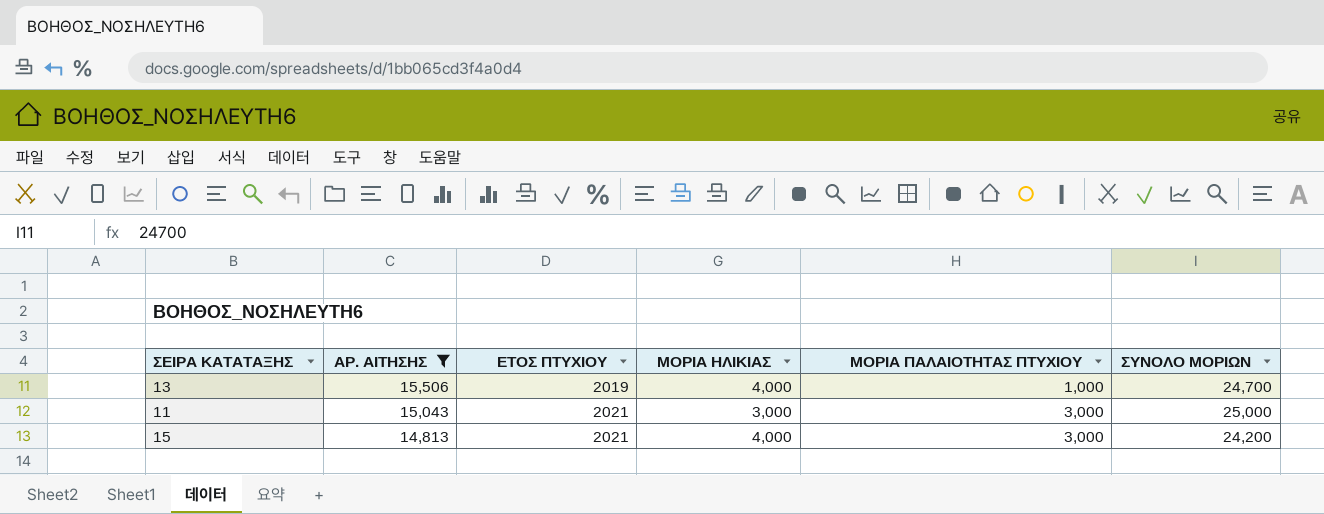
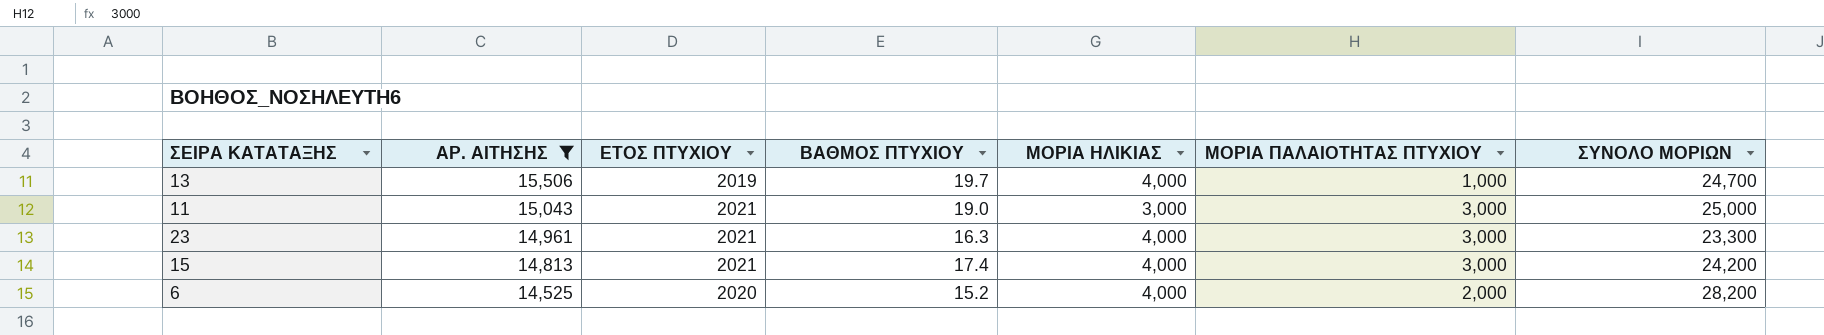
column ΒΑΘΜΟΣ ΠΤΥΧΙΟΥ | position: none -> 4
row 23: none -> 14,961 | 2021 | 16.3 | 4,000 | 3,000 | 23,300
row 6: none -> 14,525 | 2020 | 15.2 | 4,000 | 2,000 | 28,200

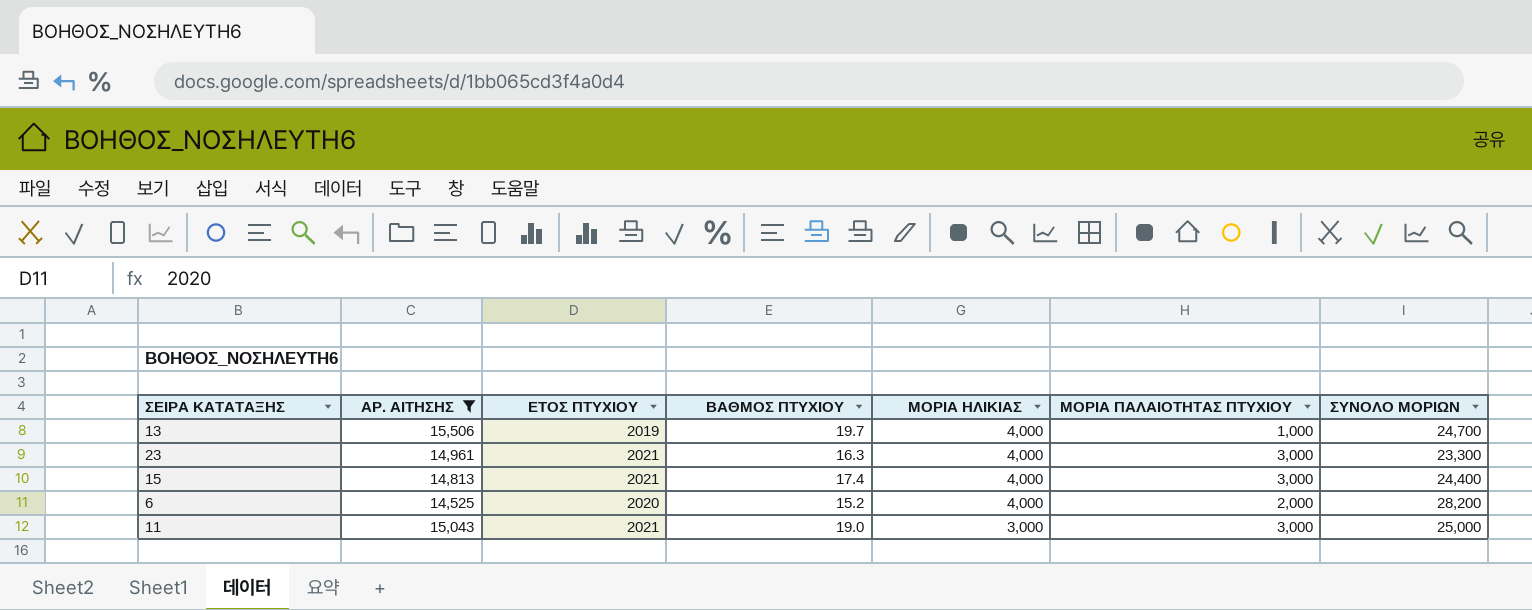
row order: ΑΡ. ΑΙΤΗΣΗΣ descending -> ΜΟΡΙΑ ΗΛΙΚΙΑΣ descending
15 | ΣΥΝΟΛΟ ΜΟΡΙΩΝ: 24,200 -> 24,400

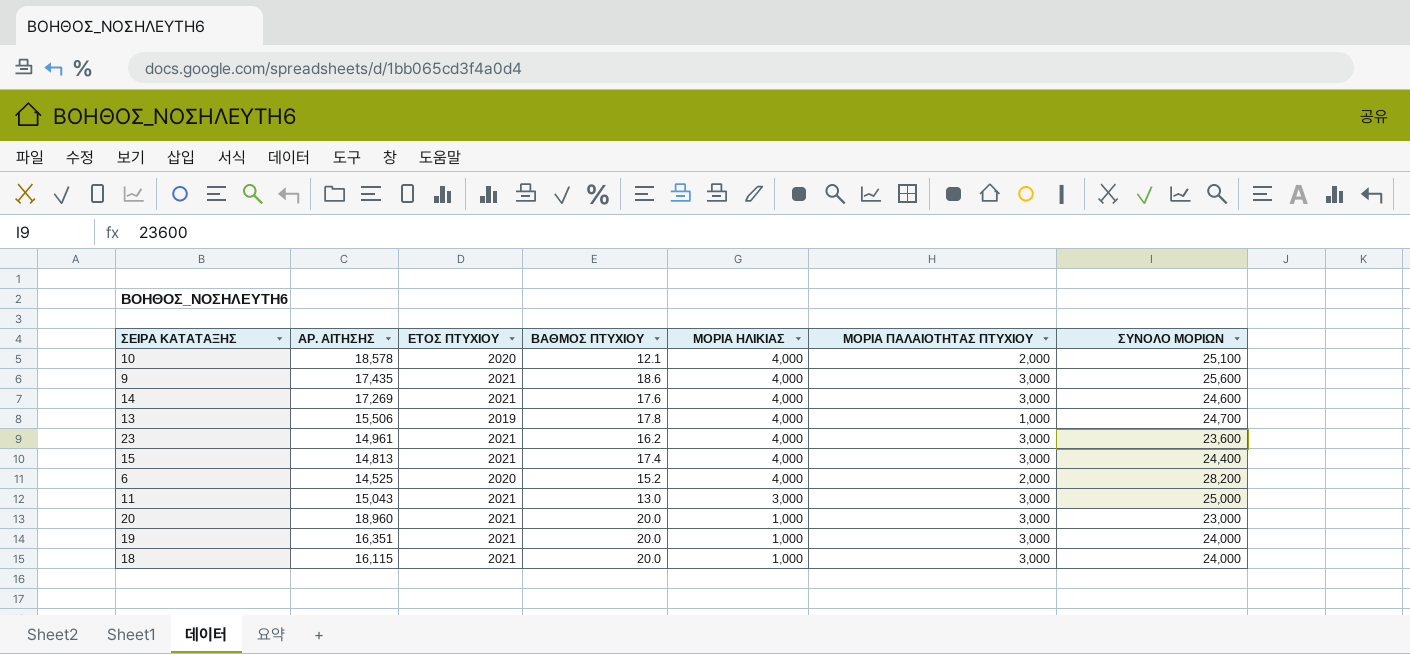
filter: ΑΡ. ΑΙΤΗΣΗΣ <= 15,506 -> none
13 | ΒΑΘΜΟΣ ΠΤΥΧΙΟΥ: 19.7 -> 17.8
23 | ΒΑΘΜΟΣ ΠΤΥΧΙΟΥ: 16.3 -> 16.2
23 | ΣΥΝΟΛΟ ΜΟΡΙΩΝ: 23,300 -> 23,600
11 | ΒΑΘΜΟΣ ΠΤΥΧΙΟΥ: 19.0 -> 13.0

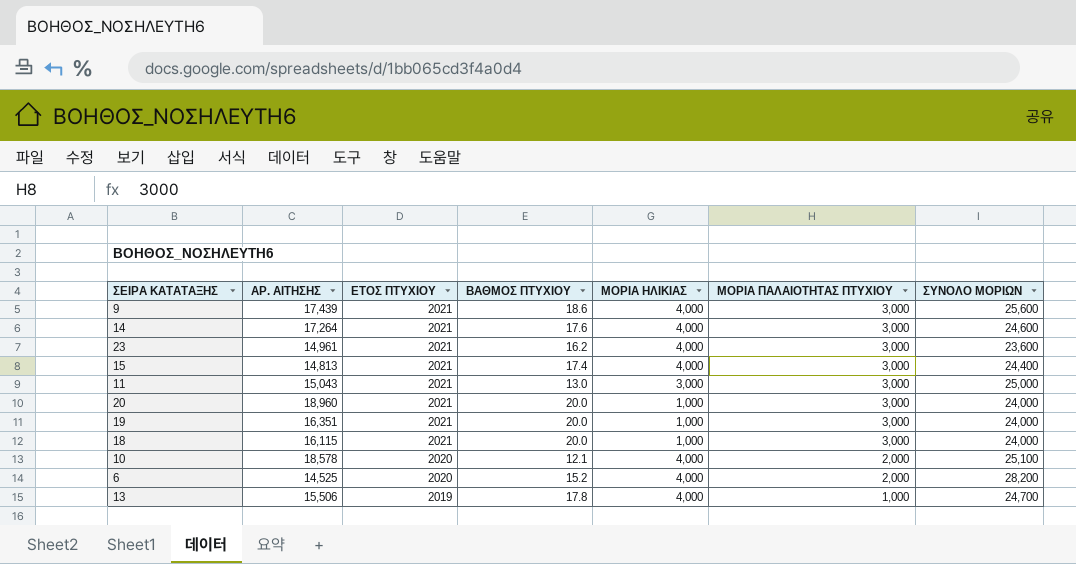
row order: ΜΟΡΙΑ ΗΛΙΚΙΑΣ descending -> ΕΤΟΣ ΠΤΥΧΙΟΥ descending
9 | ΑΡ. ΑΙΤΗΣΗΣ: 17,435 -> 17,439
14 | ΑΡ. ΑΙΤΗΣΗΣ: 17,269 -> 17,264
20 | ΣΥΝΟΛΟ ΜΟΡΙΩΝ: 23,000 -> 24,000

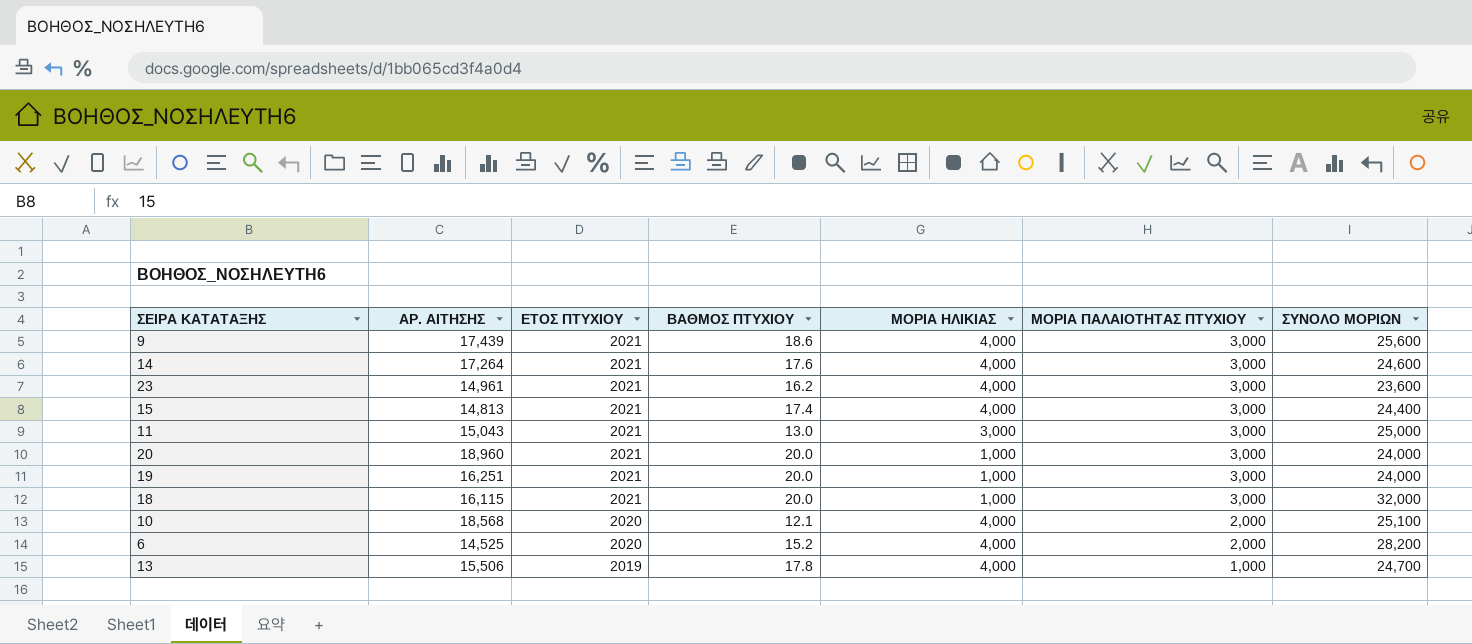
19 | ΑΡ. ΑΙΤΗΣΗΣ: 16,351 -> 16,251
18 | ΣΥΝΟΛΟ ΜΟΡΙΩΝ: 24,000 -> 32,000
10 | ΑΡ. ΑΙΤΗΣΗΣ: 18,578 -> 18,568

